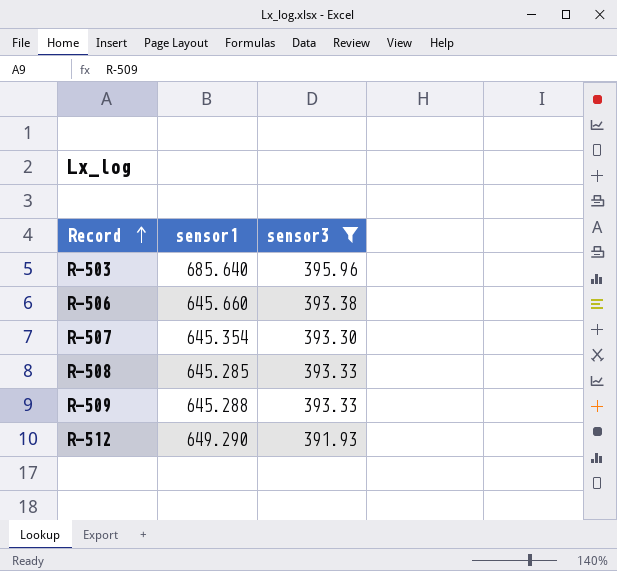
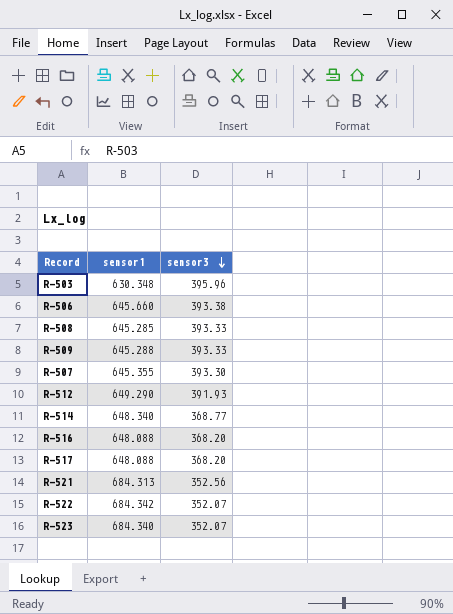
filter: sensor3 >= 391.93 -> none
row order: Record ascending -> sensor3 descending
R-503 | sensor1: 685.640 -> 630.348
R-507 | sensor1: 645.354 -> 645.355

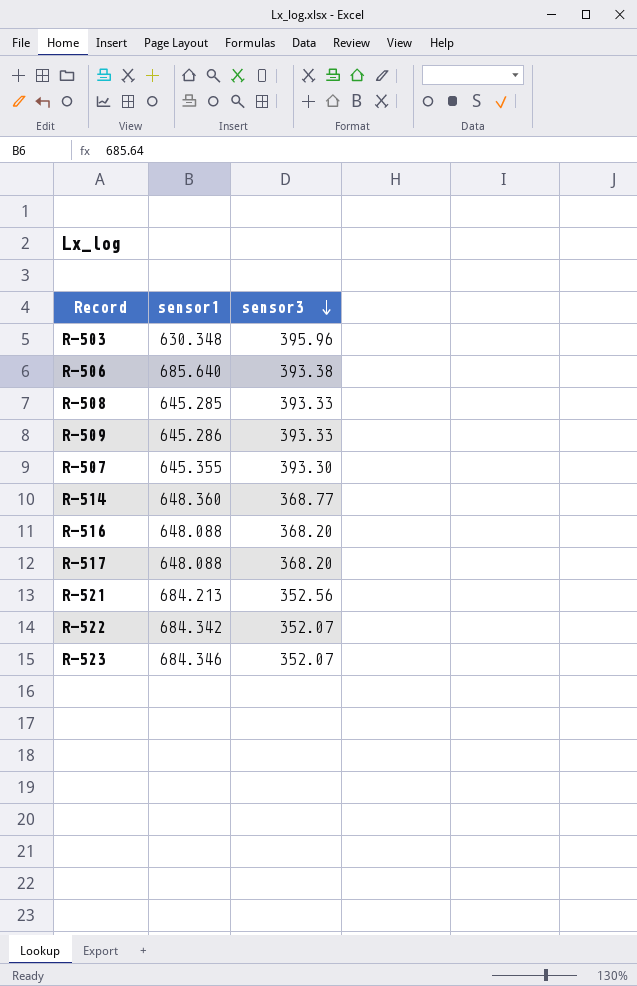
row R-512: 649.290 | 391.93 -> none
R-506 | sensor1: 645.660 -> 685.640
R-509 | sensor1: 645.288 -> 645.286
R-514 | sensor1: 648.340 -> 648.360
R-521 | sensor1: 684.313 -> 684.213
R-523 | sensor1: 684.340 -> 684.346

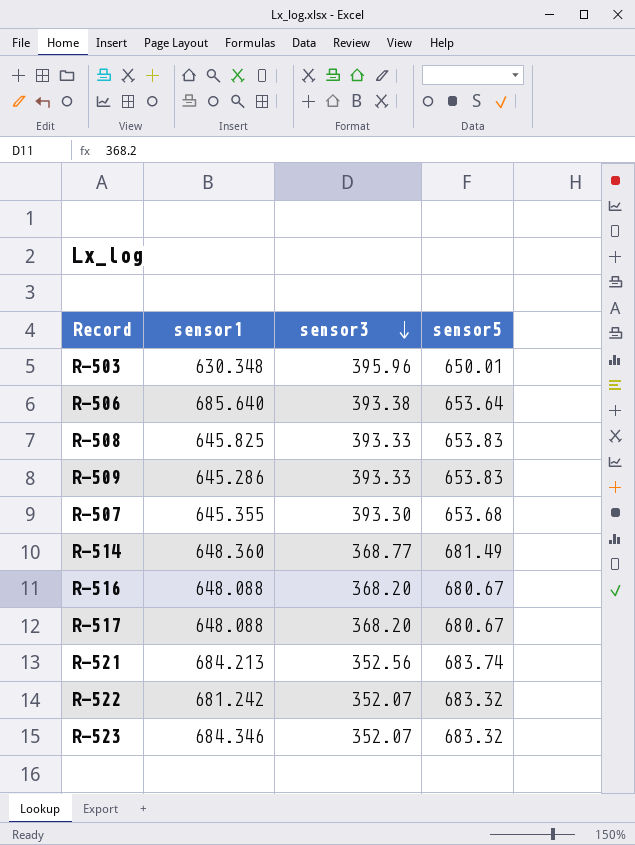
column sensor5 | position: none -> 4
R-508 | sensor1: 645.285 -> 645.825
R-522 | sensor1: 684.342 -> 681.242

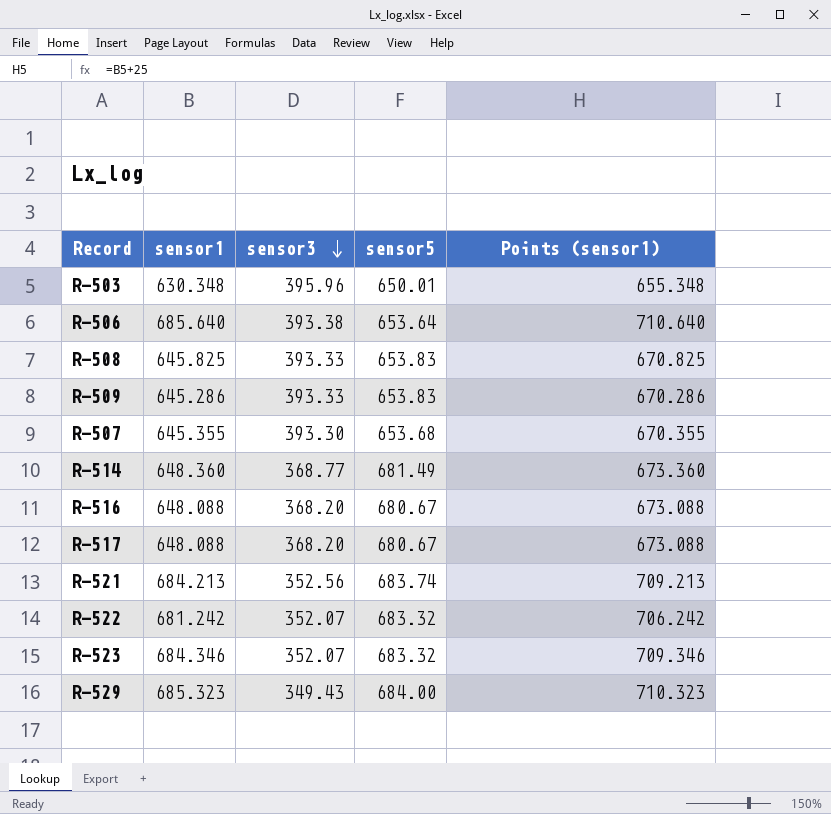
column Points (sensor1) | formula: none -> [sensor1] + 25
row R-529: none -> 685.323 | 349.43 | 684.00 | 710.323

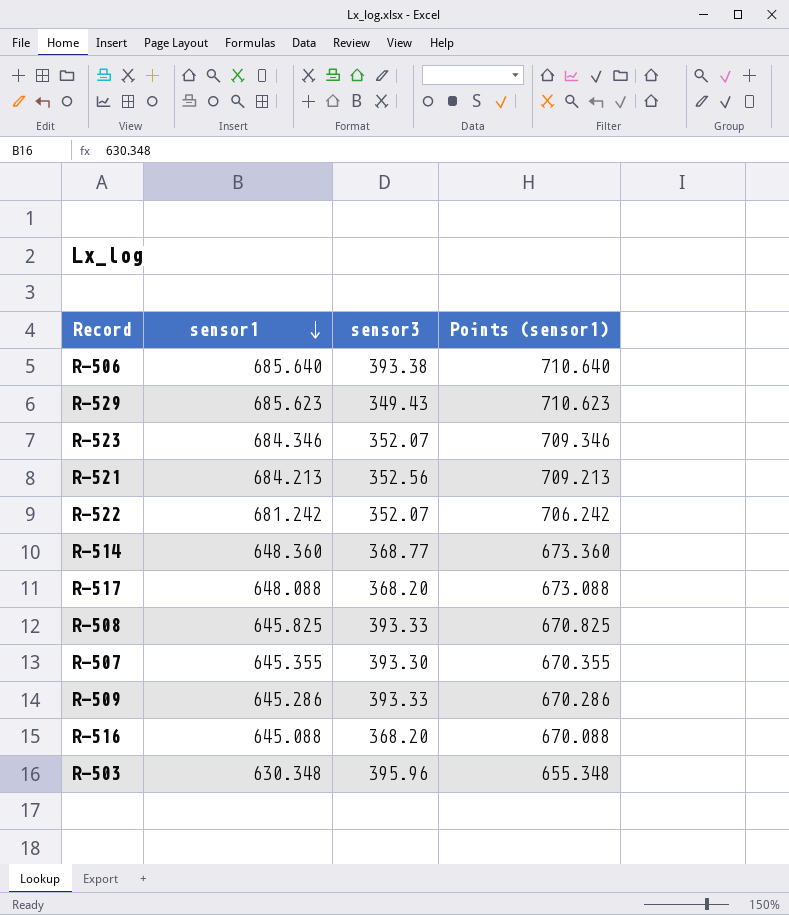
row order: sensor3 descending -> sensor1 descending
column sensor5 | position: 4 -> none
R-529 | sensor1: 685.323 -> 685.623
R-529 | Points (sensor1): 710.323 -> 710.623
R-516 | sensor1: 648.088 -> 645.088
R-516 | Points (sensor1): 673.088 -> 670.088

